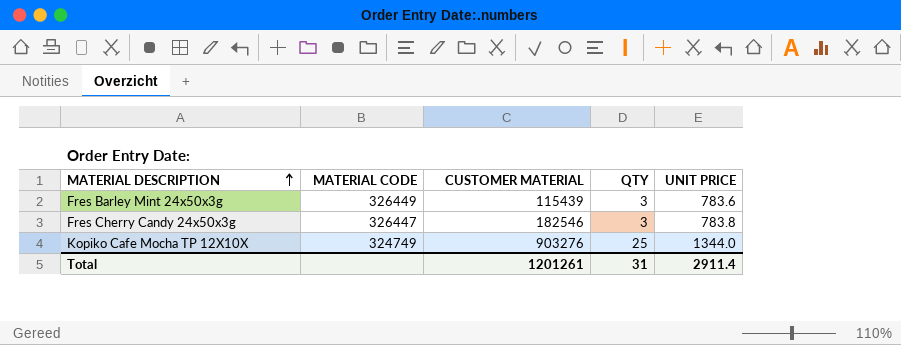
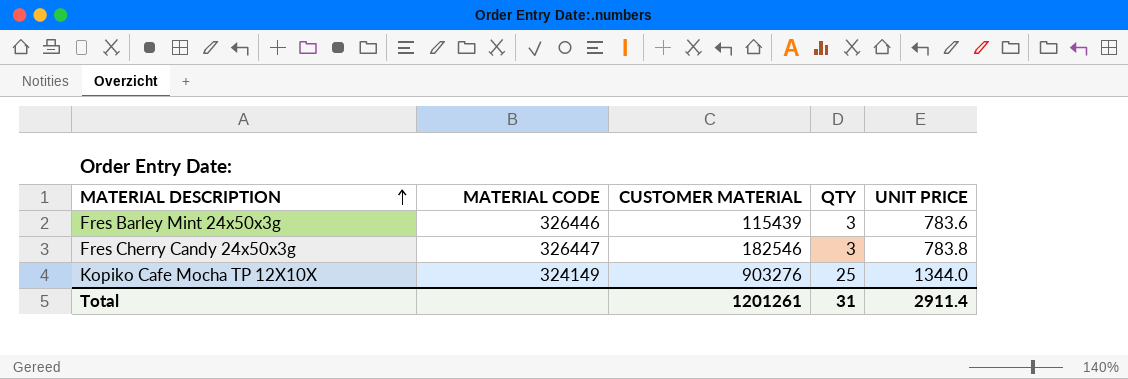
Fres Barley Mint 24x50x3g | MATERIAL CODE: 326449 -> 326446
Kopiko Cafe Mocha TP 12X10X | MATERIAL CODE: 324749 -> 324149

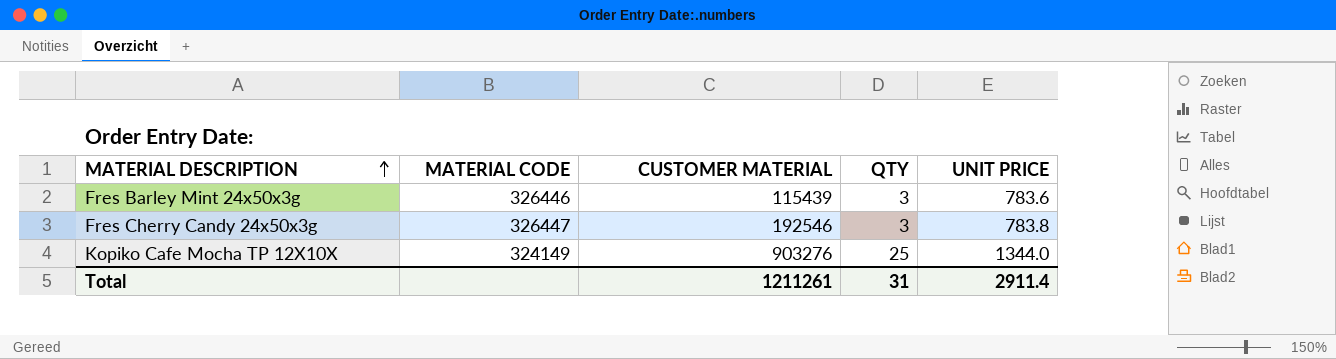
Fres Cherry Candy 24x50x3g | CUSTOMER MATERIAL: 182546 -> 192546
Total | CUSTOMER MATERIAL: 1201261 -> 1211261

